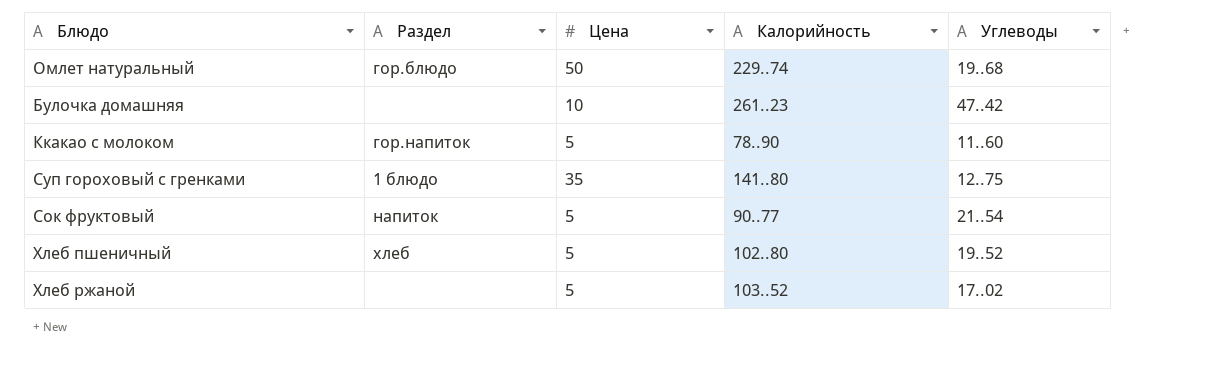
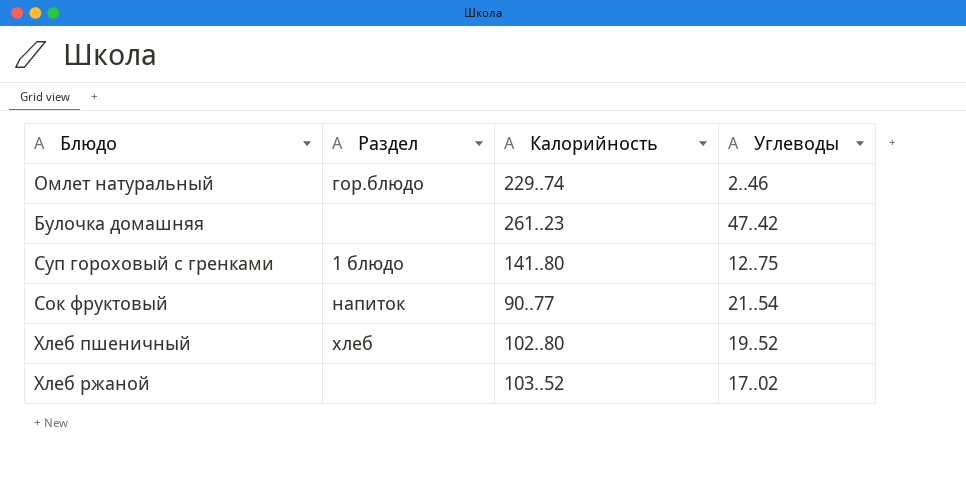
column Цена | position: 3 -> none
row Ккакао с молоком: гор.напиток | 5 | 78..90 | 11..60 -> none
Омлет натуральный | Углеводы: 19..68 -> 2..46

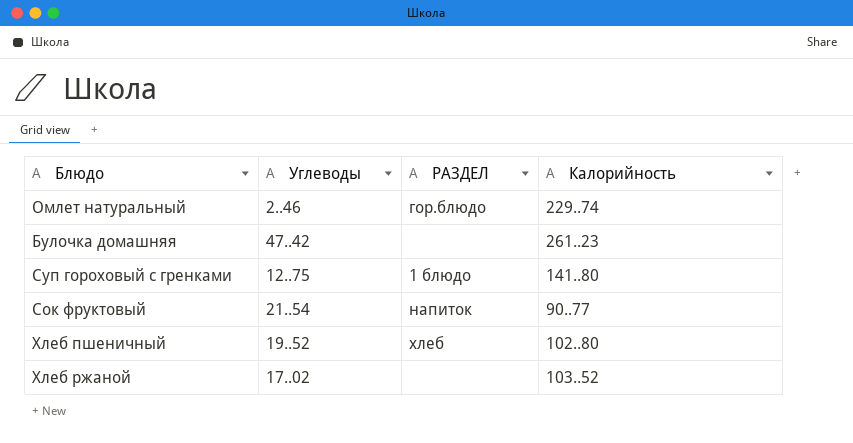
column Углеводы | position: 4 -> 2
column name: Раздел -> РАЗДЕЛ

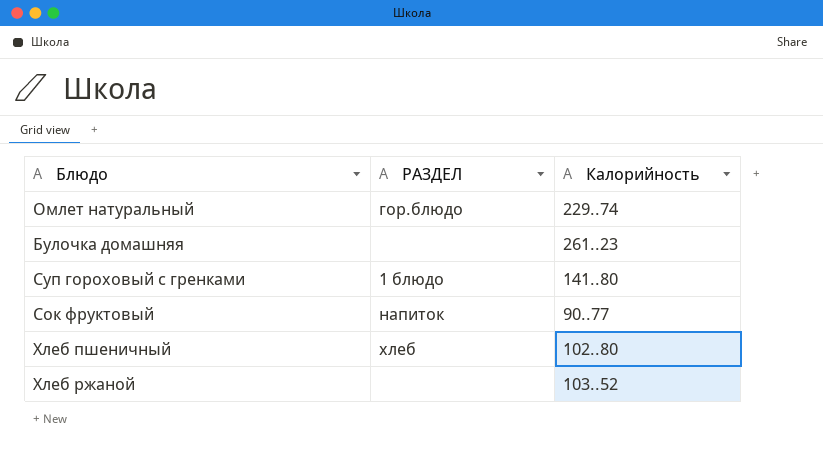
column Углеводы | position: 2 -> none

